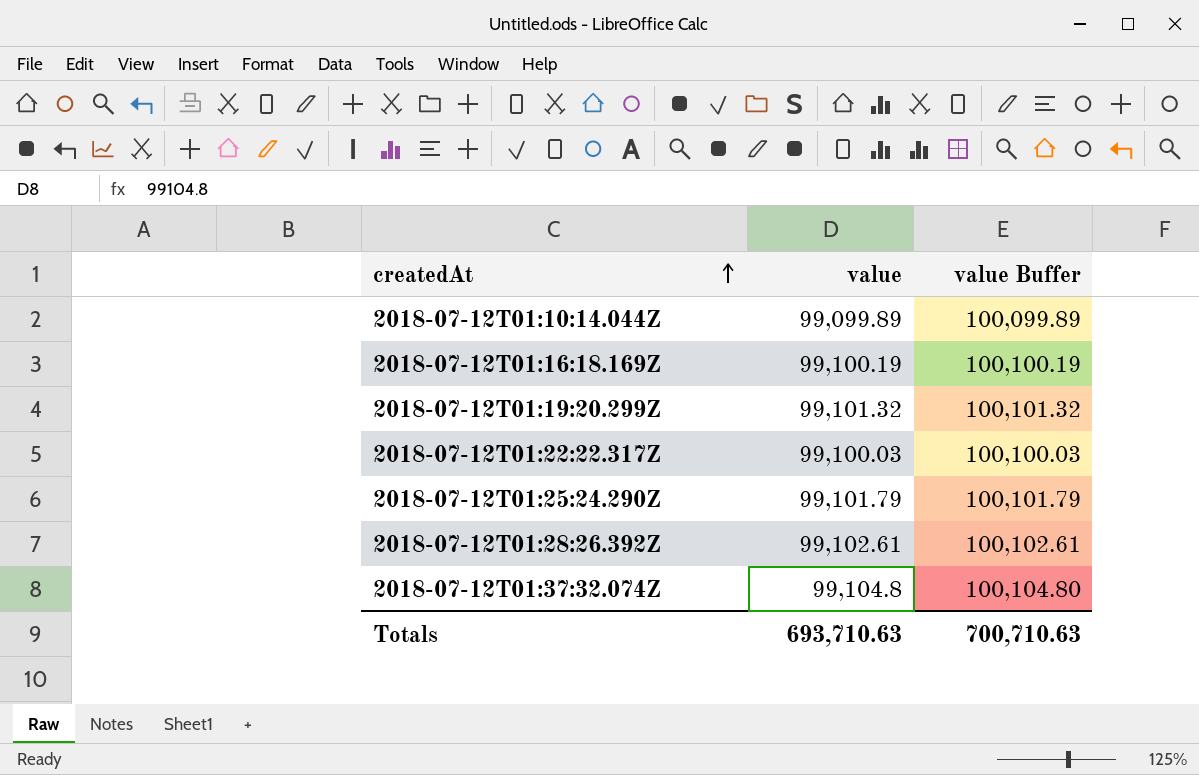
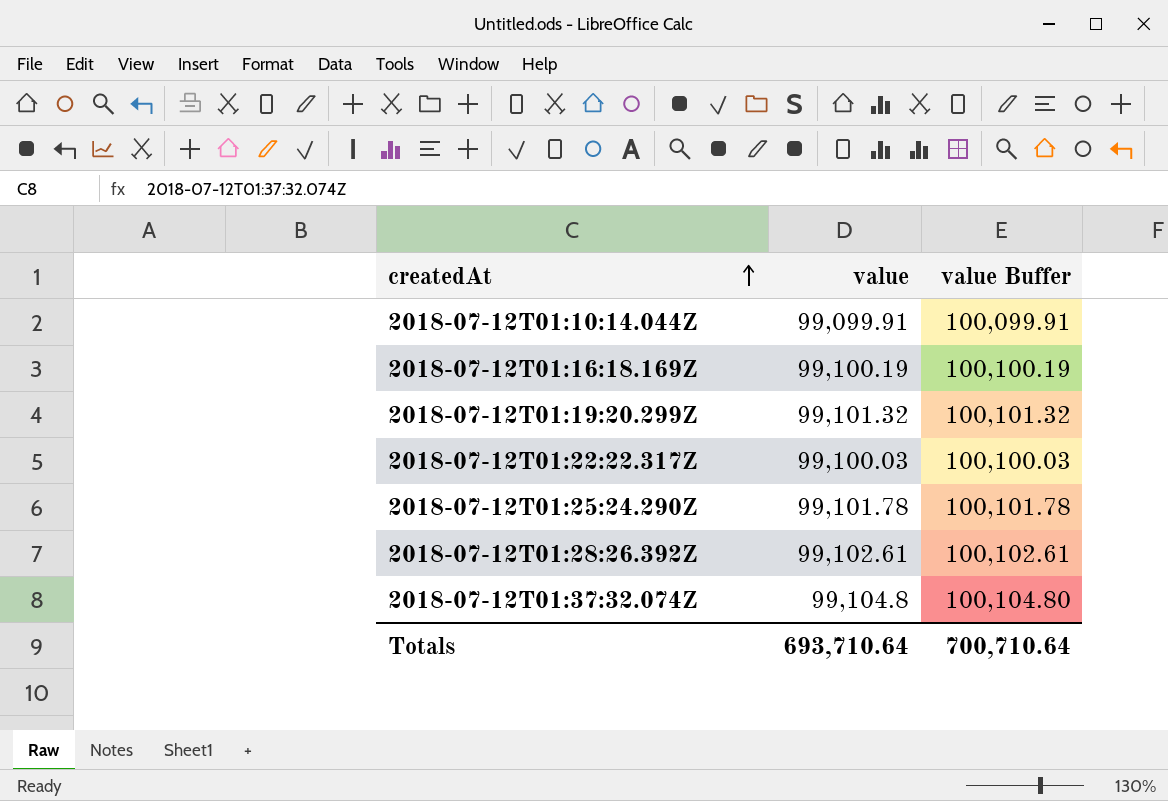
2018-07-12T01:10:14.044Z | value: 99,099.89 -> 99,099.91
2018-07-12T01:10:14.044Z | value Buffer: 100,099.89 -> 100,099.91
2018-07-12T01:25:24.290Z | value: 99,101.79 -> 99,101.78
2018-07-12T01:25:24.290Z | value Buffer: 100,101.79 -> 100,101.78
Totals | value: 693,710.63 -> 693,710.64
Totals | value Buffer: 700,710.63 -> 700,710.64

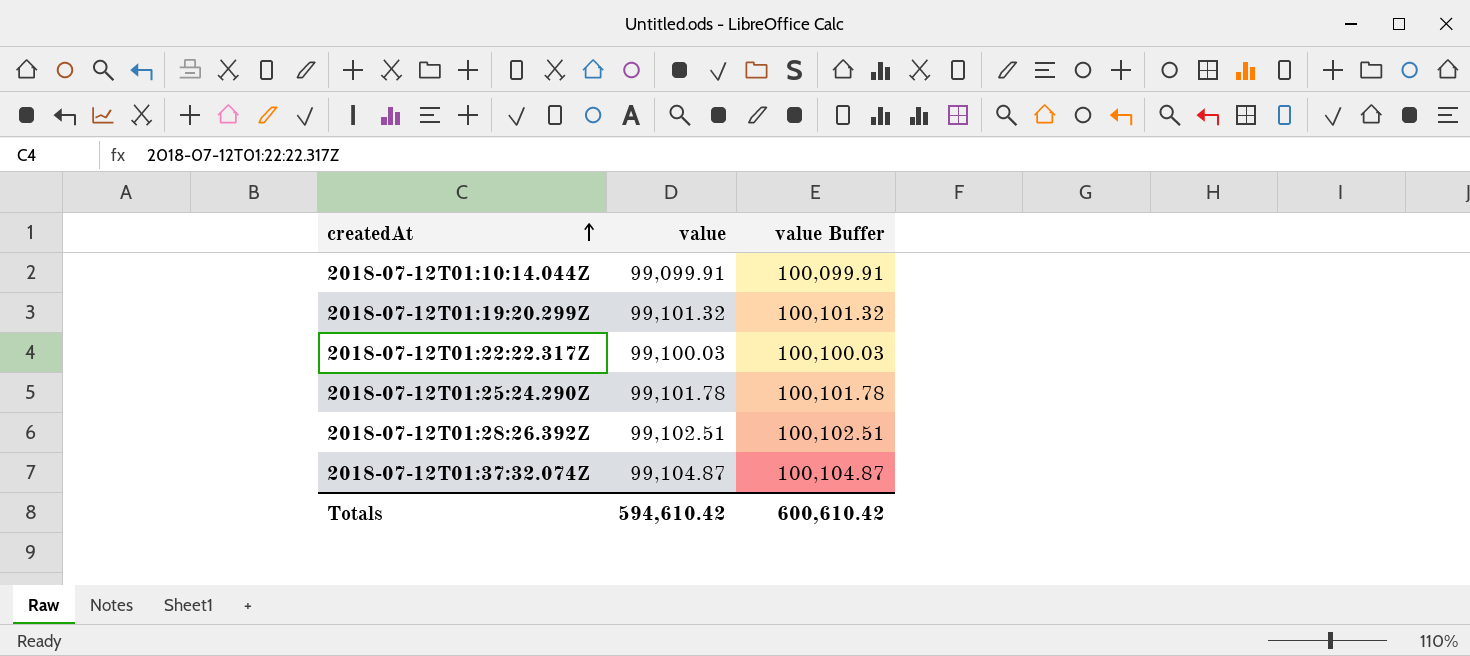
row 2018-07-12T01:16:18.169Z: 99,100.19 | 100,100.19 -> none
2018-07-12T01:28:26.392Z | value: 99,102.61 -> 99,102.51
2018-07-12T01:28:26.392Z | value Buffer: 100,102.61 -> 100,102.51
2018-07-12T01:37:32.074Z | value: 99,104.8 -> 99,104.87
2018-07-12T01:37:32.074Z | value Buffer: 100,104.80 -> 100,104.87
Totals | value: 693,710.64 -> 594,610.42
Totals | value Buffer: 700,710.64 -> 600,610.42

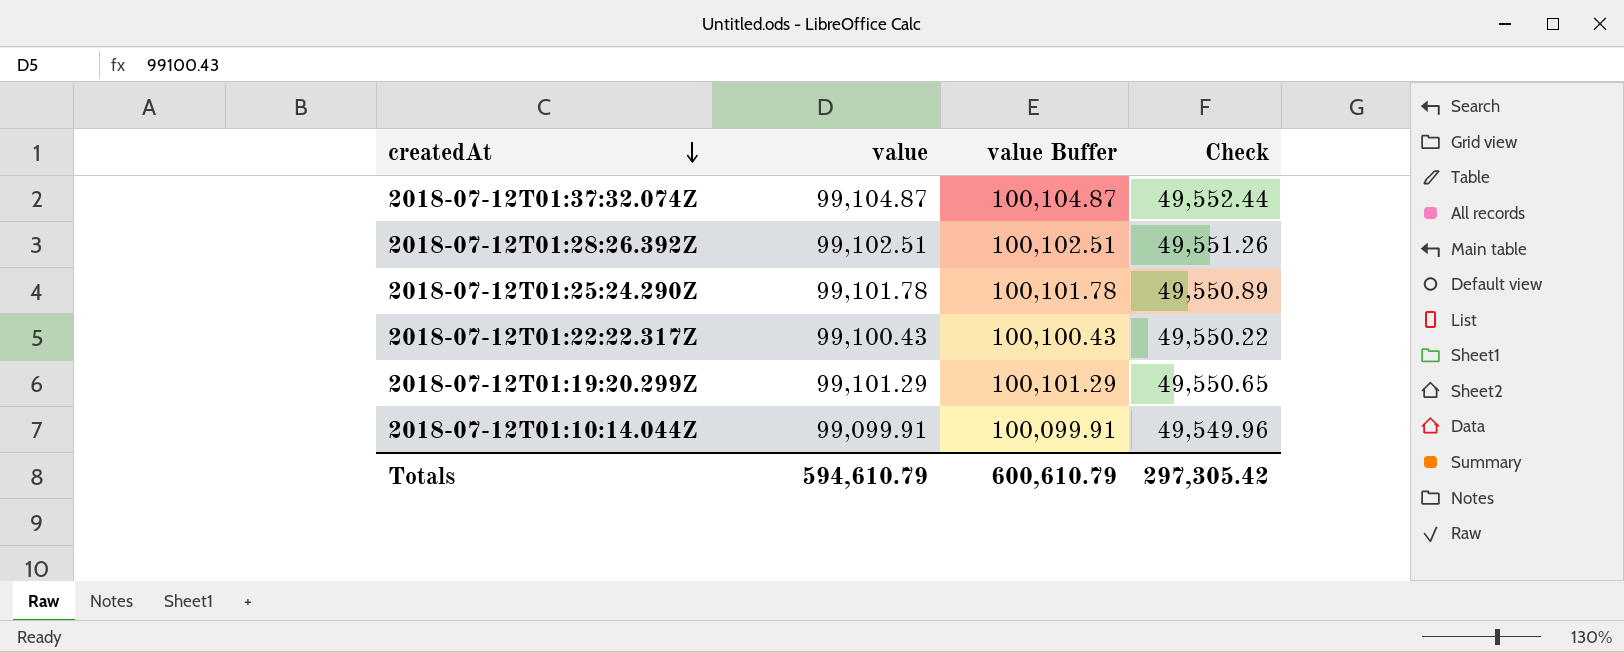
row order: createdAt ascending -> createdAt descending
column Check | formula: none -> [value] * 0.5
2018-07-12T01:22:22.317Z | value: 99,100.03 -> 99,100.43
2018-07-12T01:22:22.317Z | value Buffer: 100,100.03 -> 100,100.43
2018-07-12T01:19:20.299Z | value: 99,101.32 -> 99,101.29
2018-07-12T01:19:20.299Z | value Buffer: 100,101.32 -> 100,101.29
Totals | value: 594,610.42 -> 594,610.79
Totals | value Buffer: 600,610.42 -> 600,610.79

